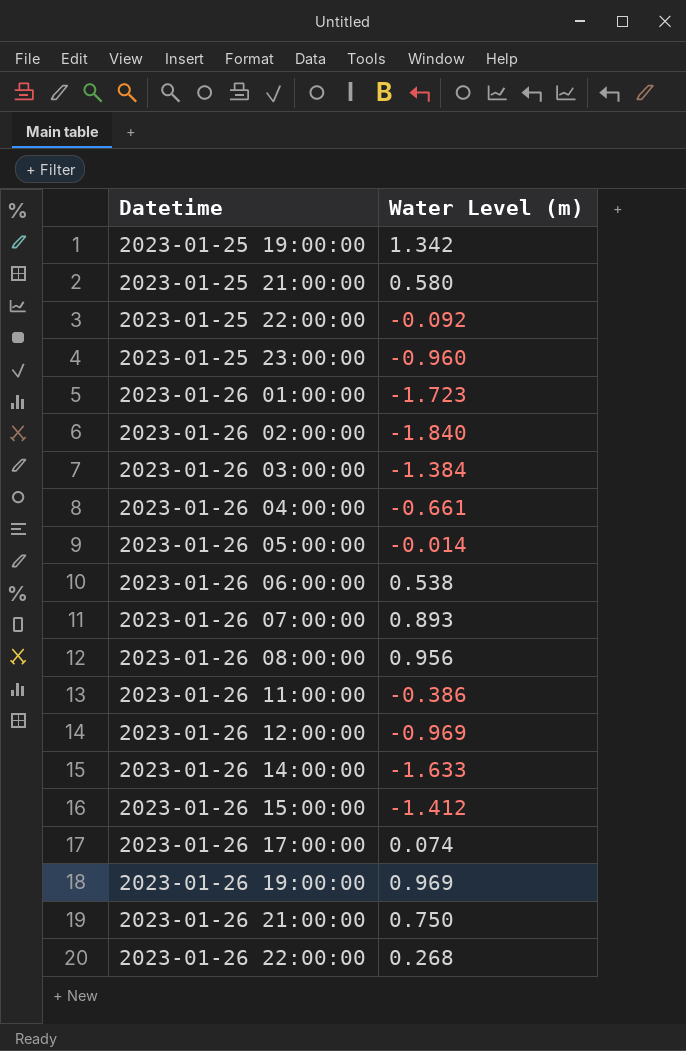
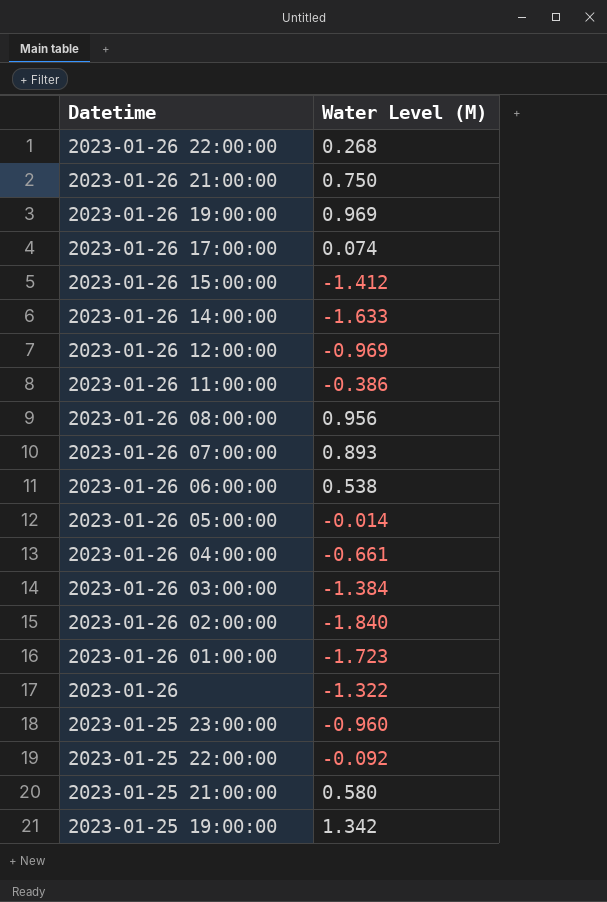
row order: Datetime ascending -> Datetime descending
column name: Water Level (m) -> Water Level (M)
row 2023-01-26: none -> -1.322

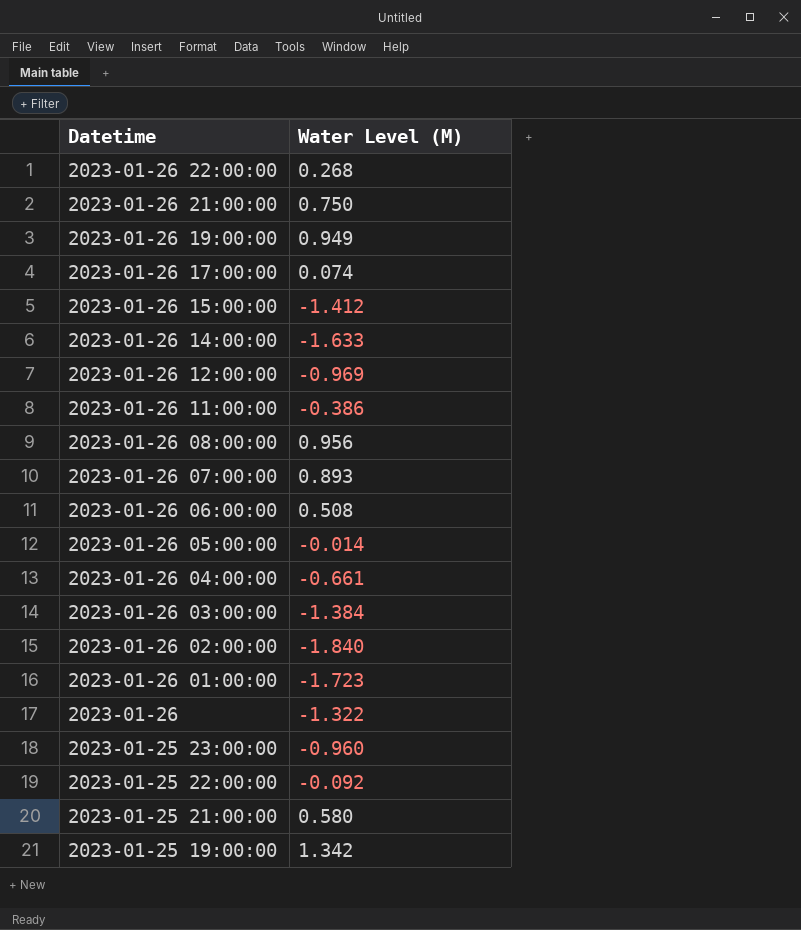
2023-01-26 19:00:00 | Water Level (M): 0.969 -> 0.949
2023-01-26 06:00:00 | Water Level (M): 0.538 -> 0.508

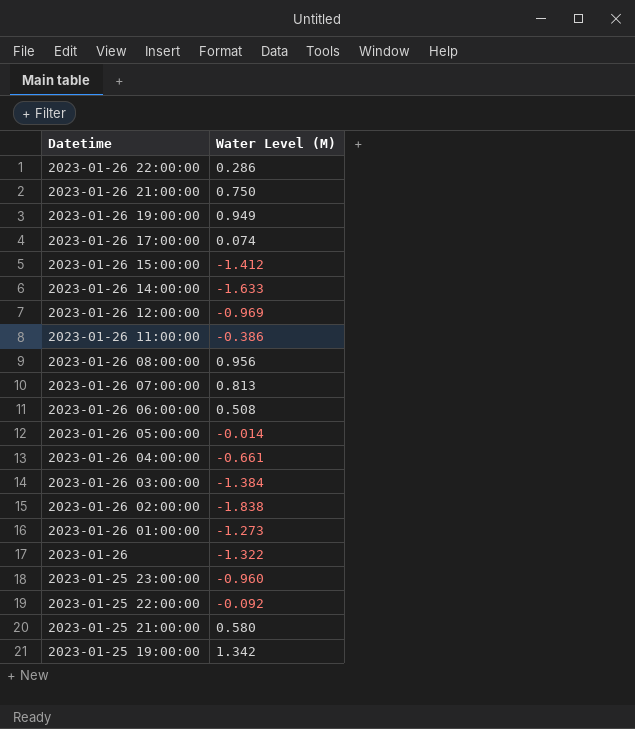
2023-01-26 22:00:00 | Water Level (M): 0.268 -> 0.286
2023-01-26 07:00:00 | Water Level (M): 0.893 -> 0.813
2023-01-26 02:00:00 | Water Level (M): -1.840 -> -1.838
2023-01-26 01:00:00 | Water Level (M): -1.723 -> -1.273

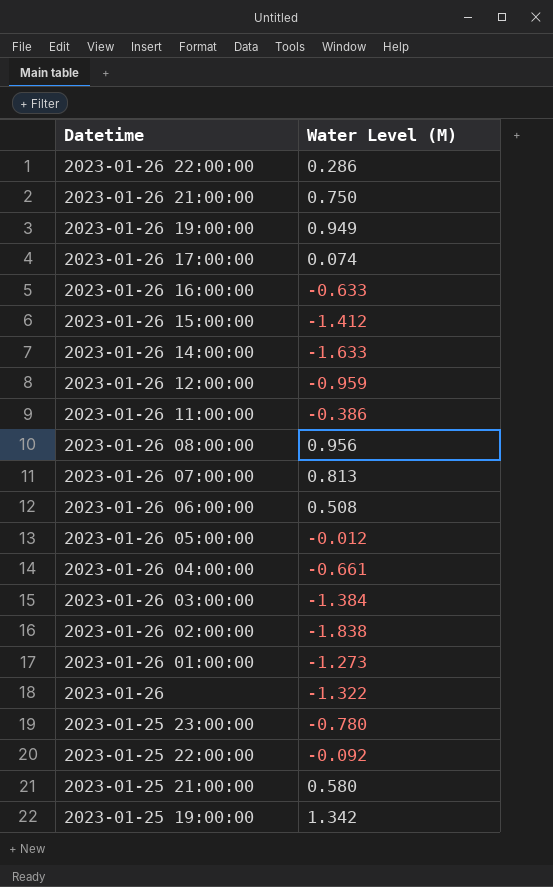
row 2023-01-26 16:00:00: none -> -0.633
2023-01-26 12:00:00 | Water Level (M): -0.969 -> -0.959
2023-01-26 05:00:00 | Water Level (M): -0.014 -> -0.012
2023-01-25 23:00:00 | Water Level (M): -0.960 -> -0.780

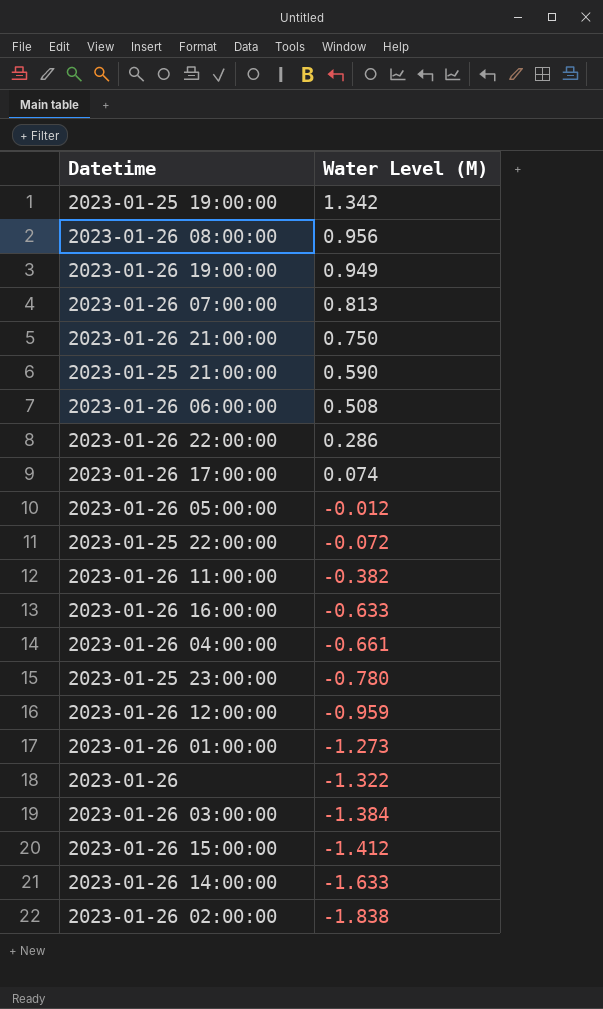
row order: Datetime descending -> Water Level (M) descending
2023-01-25 21:00:00 | Water Level (M): 0.580 -> 0.590
2023-01-25 22:00:00 | Water Level (M): -0.092 -> -0.072
2023-01-26 11:00:00 | Water Level (M): -0.386 -> -0.382

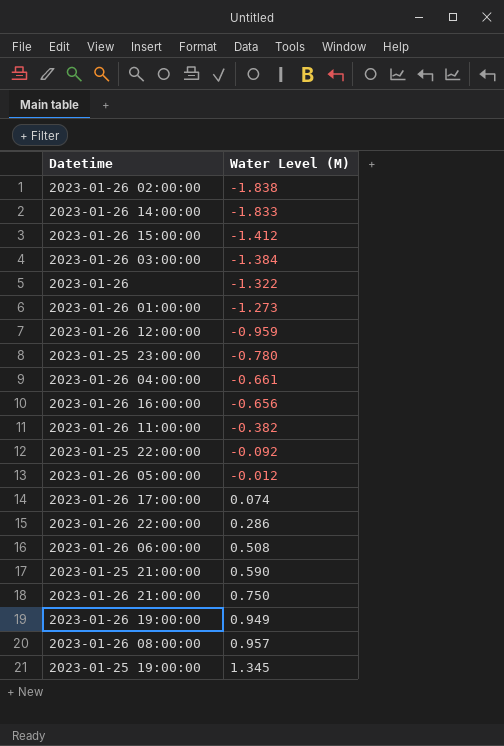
row order: Water Level (M) descending -> Water Level (M) ascending
row 2023-01-26 07:00:00: 0.813 -> none
2023-01-26 14:00:00 | Water Level (M): -1.633 -> -1.833
2023-01-26 16:00:00 | Water Level (M): -0.633 -> -0.656
2023-01-25 22:00:00 | Water Level (M): -0.072 -> -0.092
2023-01-26 08:00:00 | Water Level (M): 0.956 -> 0.957
2023-01-25 19:00:00 | Water Level (M): 1.342 -> 1.345

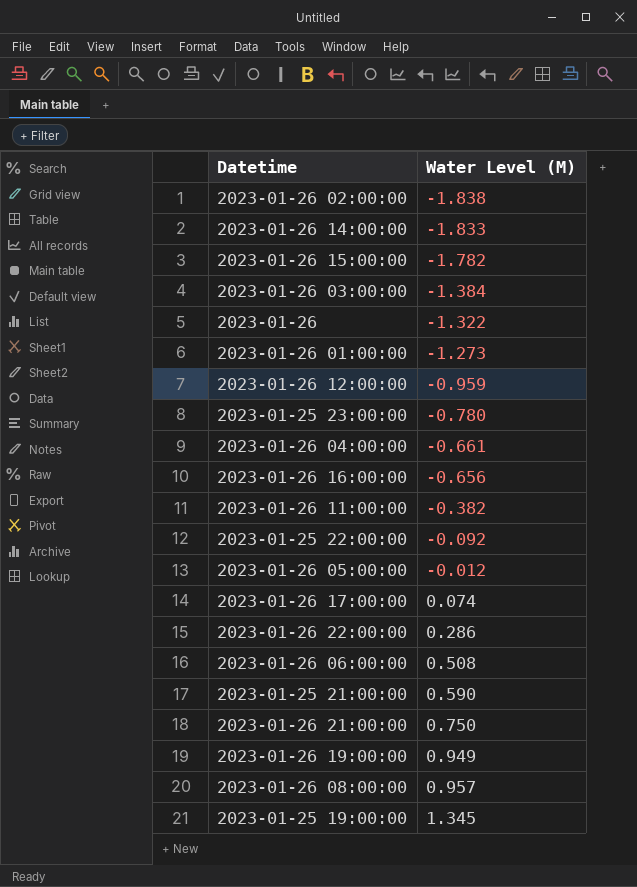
2023-01-26 15:00:00 | Water Level (M): -1.412 -> -1.782

